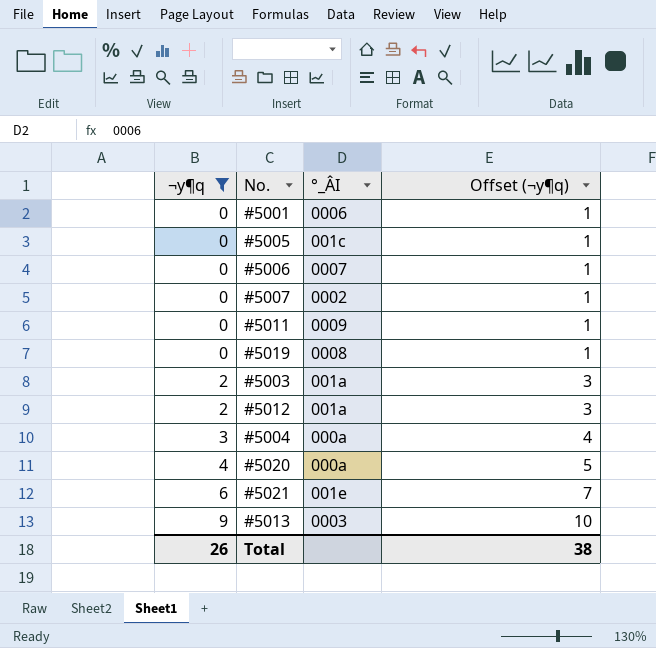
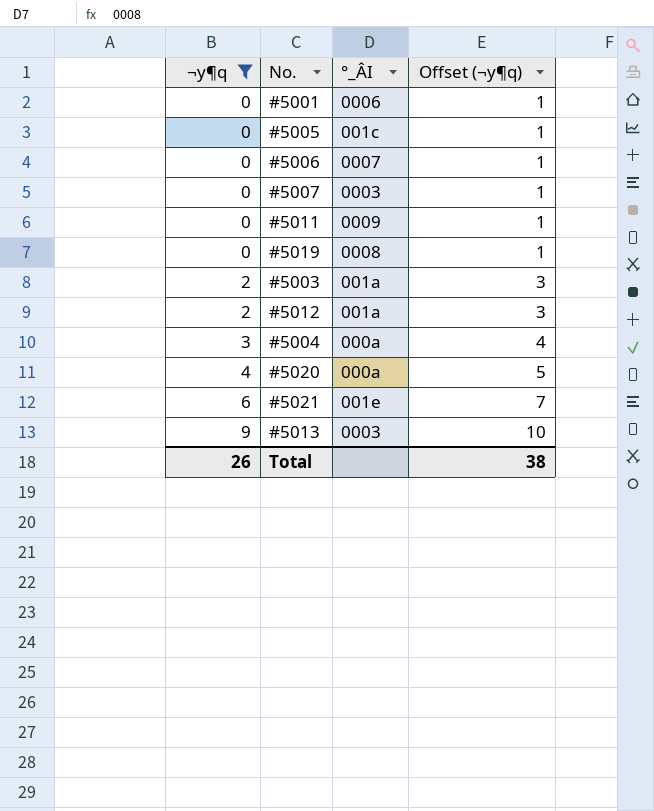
#5007 | °_ÂI: 0002 -> 0003

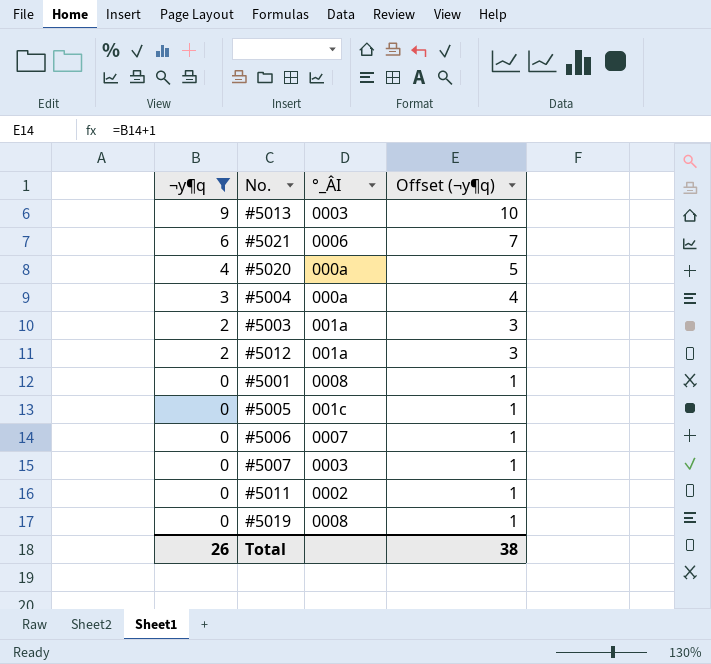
row order: ¬y¶q ascending -> ¬y¶q descending
#5021 | °_ÂI: 001e -> 0006
#5001 | °_ÂI: 0006 -> 0008
#5011 | °_ÂI: 0009 -> 0002

